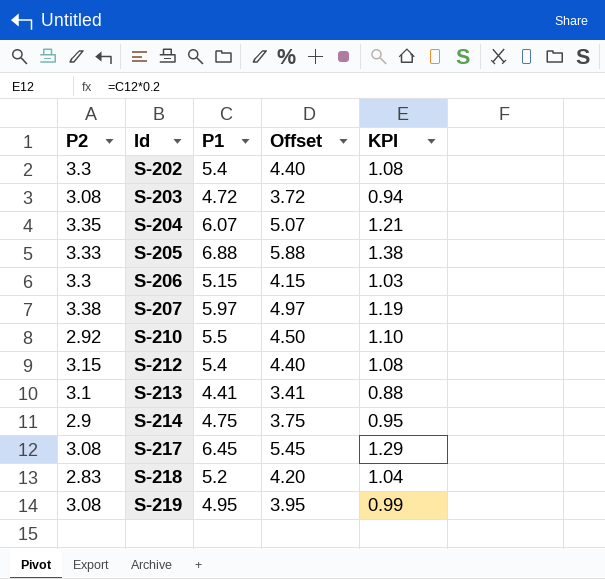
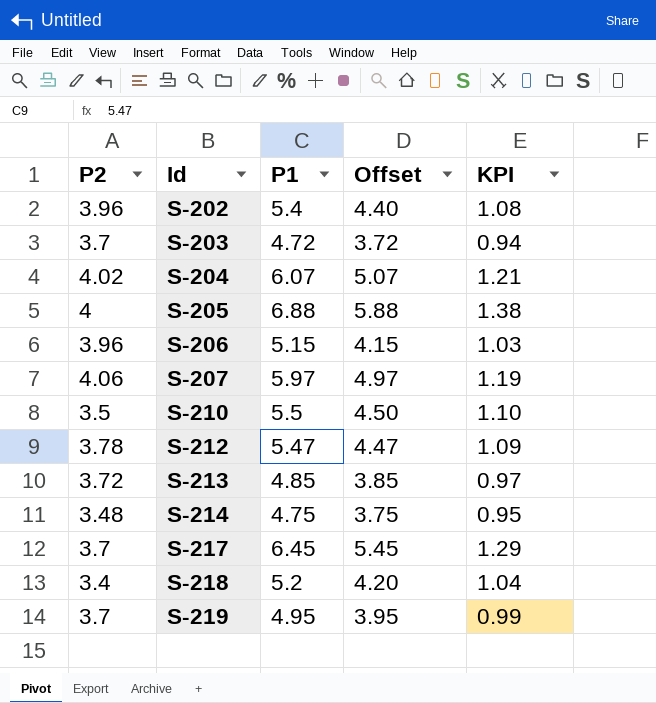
S-202 | P2: 3.3 -> 3.96
S-203 | P2: 3.08 -> 3.7
S-204 | P2: 3.35 -> 4.02
S-205 | P2: 3.33 -> 4
S-206 | P2: 3.3 -> 3.96
S-207 | P2: 3.38 -> 4.06
S-210 | P2: 2.92 -> 3.5
S-212 | P2: 3.15 -> 3.78
S-212 | P1: 5.4 -> 5.47
S-212 | Offset: 4.40 -> 4.47
S-212 | KPI: 1.08 -> 1.09
S-213 | P2: 3.1 -> 3.72
S-213 | P1: 4.41 -> 4.85
S-213 | Offset: 3.41 -> 3.85
S-213 | KPI: 0.88 -> 0.97
S-214 | P2: 2.9 -> 3.48
S-217 | P2: 3.08 -> 3.7
S-218 | P2: 2.83 -> 3.4
S-219 | P2: 3.08 -> 3.7

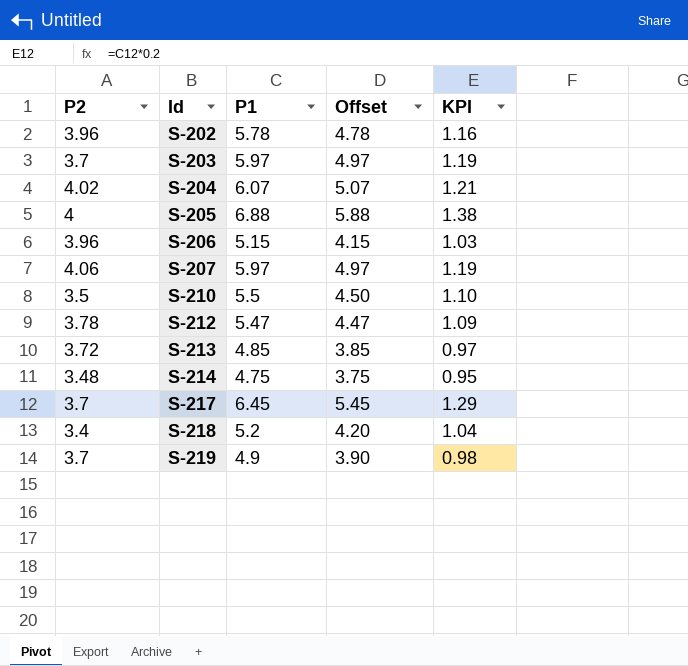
S-202 | P1: 5.4 -> 5.78
S-202 | Offset: 4.40 -> 4.78
S-202 | KPI: 1.08 -> 1.16
S-203 | P1: 4.72 -> 5.97
S-203 | Offset: 3.72 -> 4.97
S-203 | KPI: 0.94 -> 1.19
S-219 | P1: 4.95 -> 4.9
S-219 | Offset: 3.95 -> 3.90
S-219 | KPI: 0.99 -> 0.98

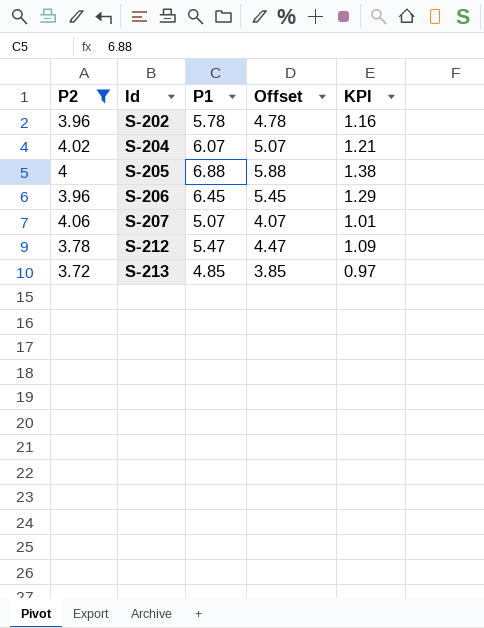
filter: none -> P2 >= 3.72
S-206 | P1: 5.15 -> 6.45
S-206 | Offset: 4.15 -> 5.45
S-206 | KPI: 1.03 -> 1.29
S-207 | P1: 5.97 -> 5.07
S-207 | Offset: 4.97 -> 4.07
S-207 | KPI: 1.19 -> 1.01

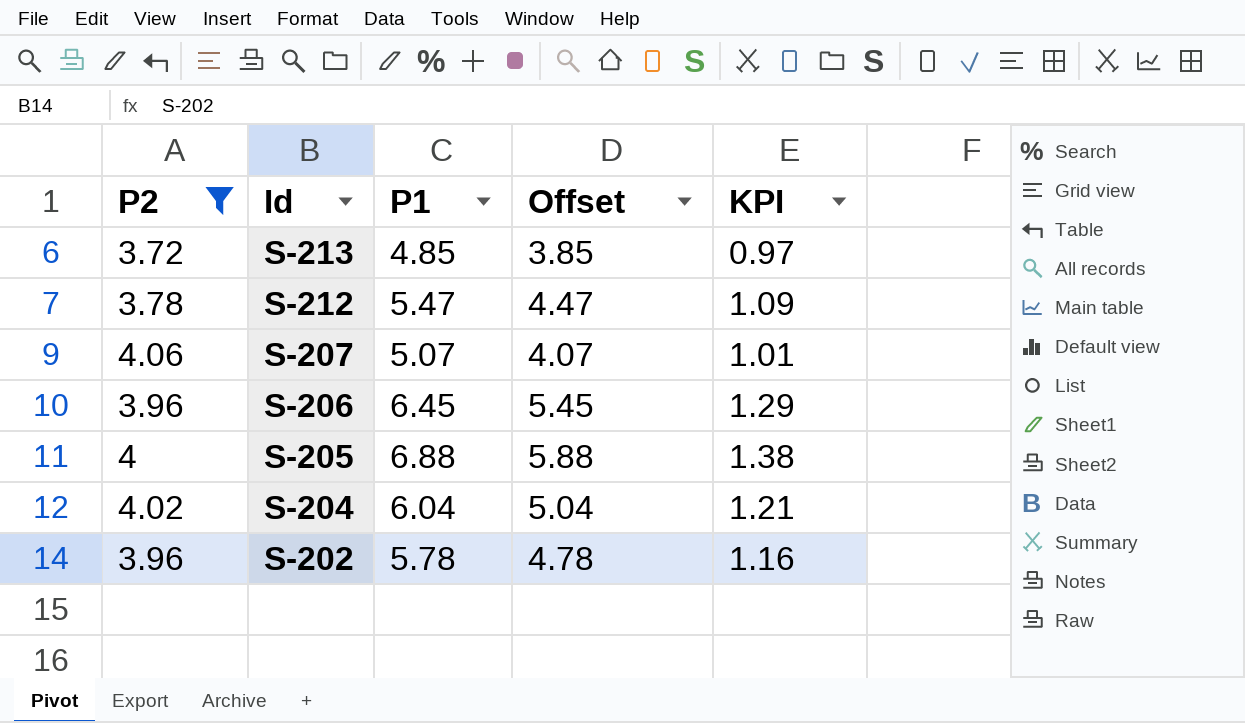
row order: Id ascending -> Id descending
S-204 | P1: 6.07 -> 6.04
S-204 | Offset: 5.07 -> 5.04

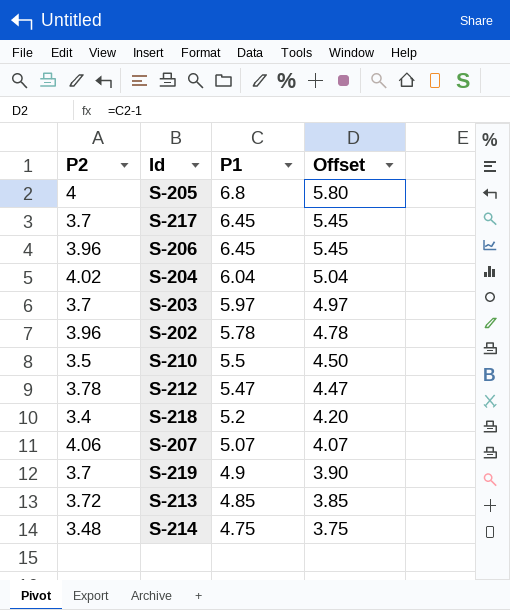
filter: P2 >= 3.72 -> none
row order: Id descending -> P1 descending
column KPI | formula: [P1] * 0.2 -> none
S-205 | P1: 6.88 -> 6.8
S-205 | Offset: 5.88 -> 5.80

